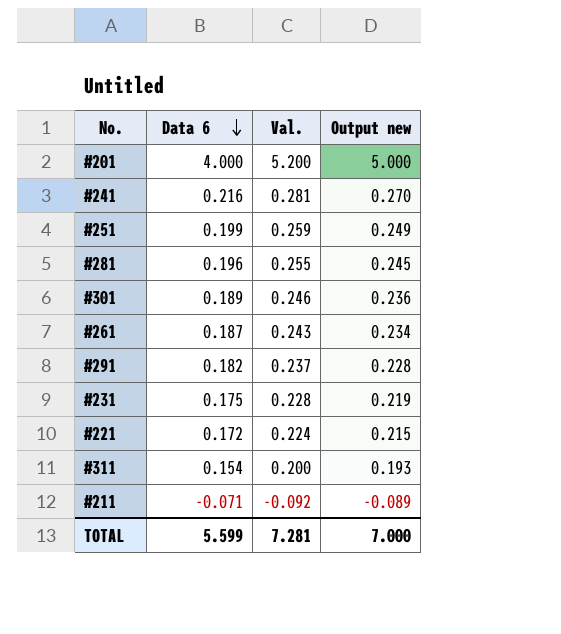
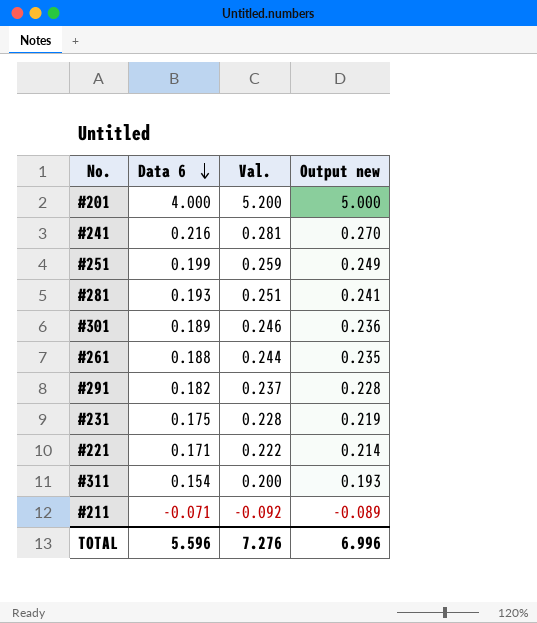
#281 | Data 6: 0.196 -> 0.193
#281 | Val.: 0.255 -> 0.251
#281 | Output new: 0.245 -> 0.241
#261 | Data 6: 0.187 -> 0.188
#261 | Val.: 0.243 -> 0.244
#261 | Output new: 0.234 -> 0.235
#221 | Data 6: 0.172 -> 0.171
#221 | Val.: 0.224 -> 0.222
#221 | Output new: 0.215 -> 0.214
TOTAL | Data 6: 5.599 -> 5.596
TOTAL | Val.: 7.281 -> 7.276
TOTAL | Output new: 7.000 -> 6.996

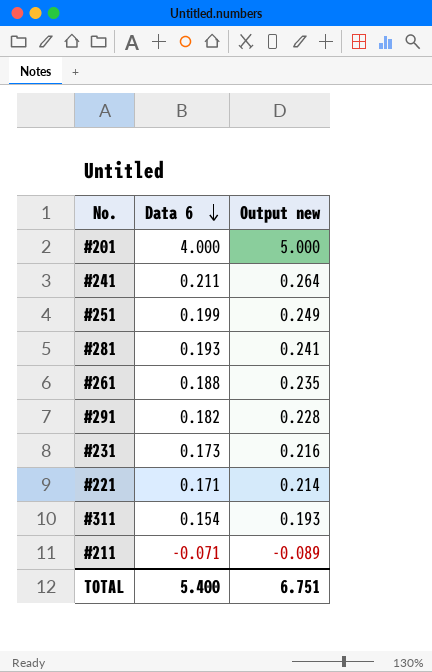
column Val. | formula: [Data 6] * 1.3 -> none
row #301: 0.189 | 0.246 | 0.236 -> none
#241 | Data 6: 0.216 -> 0.211
#241 | Output new: 0.270 -> 0.264
#231 | Data 6: 0.175 -> 0.173
#231 | Output new: 0.219 -> 0.216
TOTAL | Data 6: 5.596 -> 5.400
TOTAL | Output new: 6.996 -> 6.751

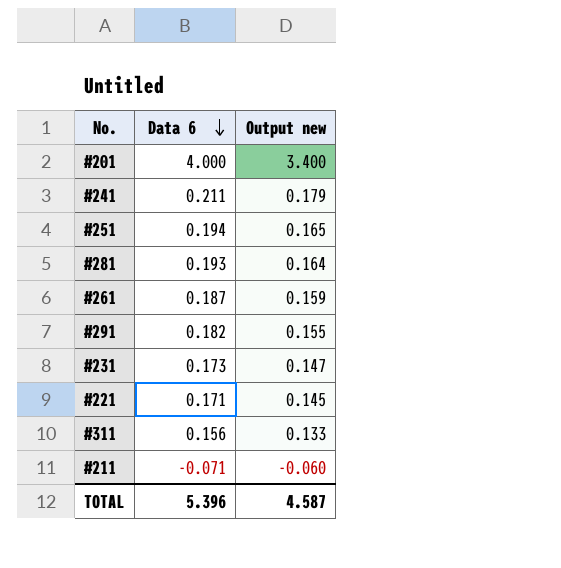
column Output new | formula: [Data 6] * 1.25 -> [Data 6] * 0.85
#251 | Data 6: 0.199 -> 0.194
#261 | Data 6: 0.188 -> 0.187
#311 | Data 6: 0.154 -> 0.156
TOTAL | Data 6: 5.400 -> 5.396
TOTAL | Output new: 6.751 -> 4.587

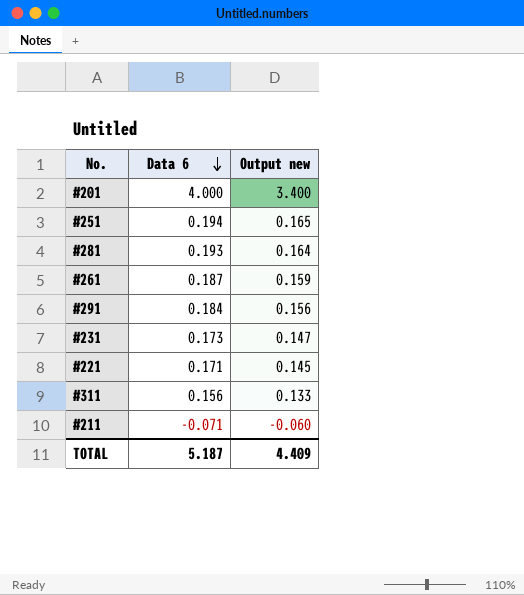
row #241: 0.211 | 0.179 -> none
#291 | Data 6: 0.182 -> 0.184
#291 | Output new: 0.155 -> 0.156
TOTAL | Data 6: 5.396 -> 5.187
TOTAL | Output new: 4.587 -> 4.409

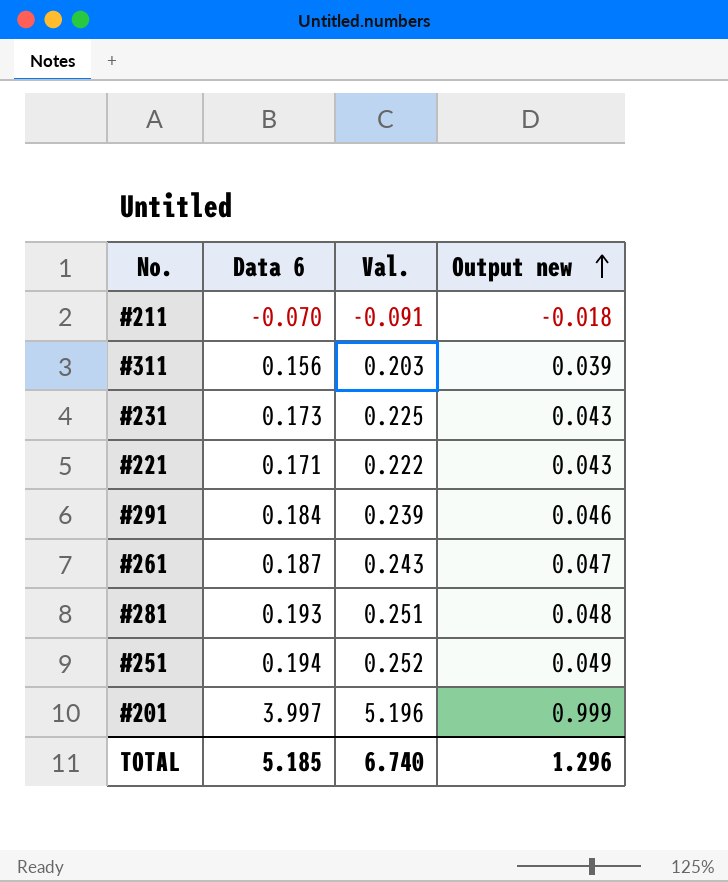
row order: Data 6 descending -> Output new ascending
column Val. | formula: none -> [Data 6] * 1.3
column Output new | formula: [Data 6] * 0.85 -> [Data 6] * 0.25
#211 | Data 6: -0.071 -> -0.070
#201 | Data 6: 4.000 -> 3.997
TOTAL | Data 6: 5.187 -> 5.185
TOTAL | Output new: 4.409 -> 1.296

